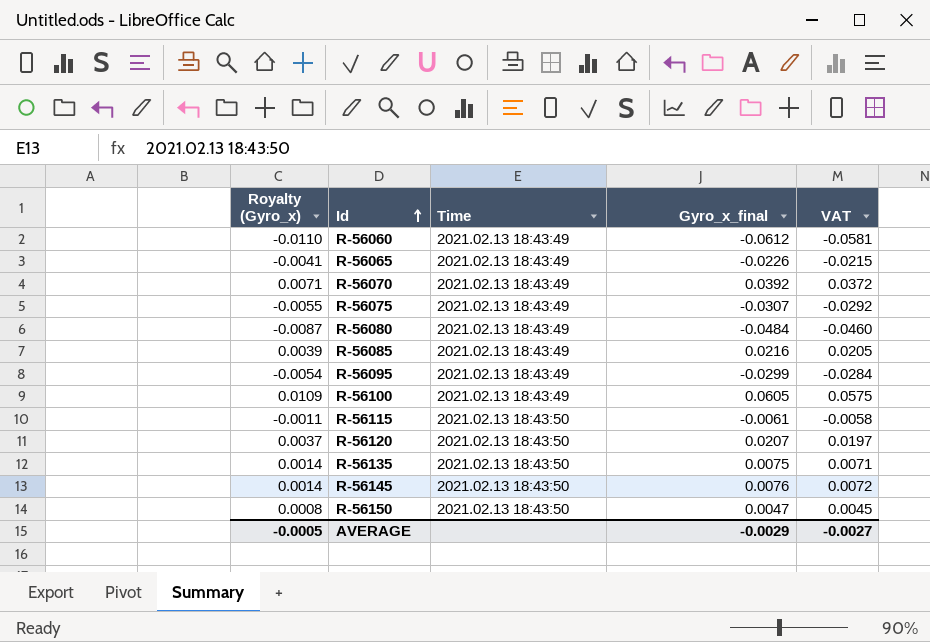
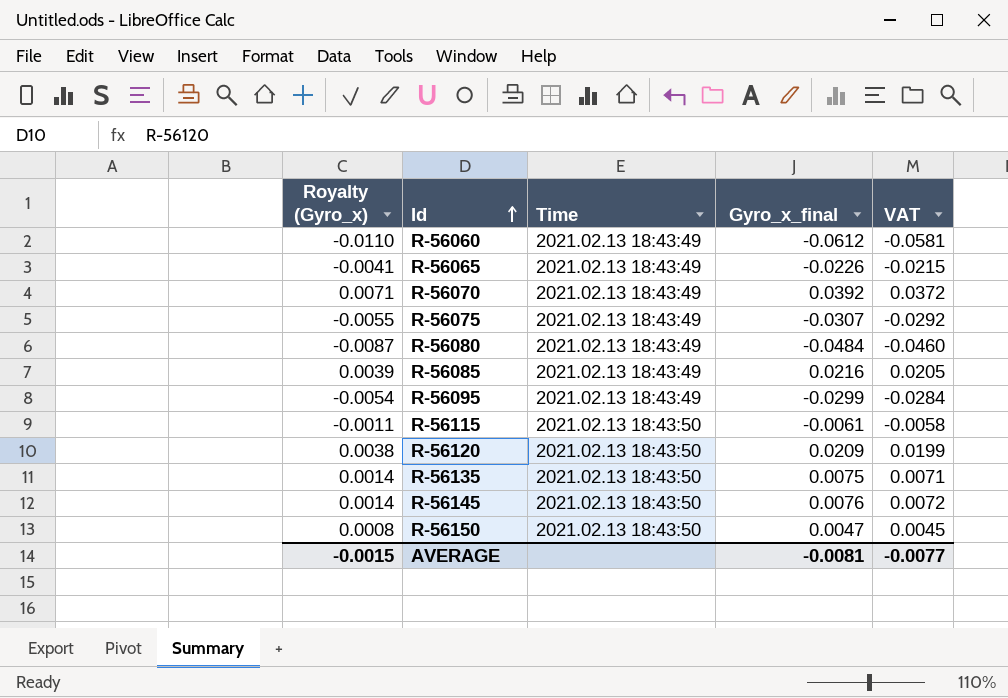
row R-56100: 0.0109 | 2021.02.13 18:43:49 | 0.0605 | 0.0575 -> none
R-56120 | Royalty (Gyro_x): 0.0037 -> 0.0038
R-56120 | Gyro_x_final: 0.0207 -> 0.0209
R-56120 | VAT: 0.0197 -> 0.0199
AVERAGE | Royalty (Gyro_x): -0.0005 -> -0.0015
AVERAGE | Gyro_x_final: -0.0029 -> -0.0081
AVERAGE | VAT: -0.0027 -> -0.0077

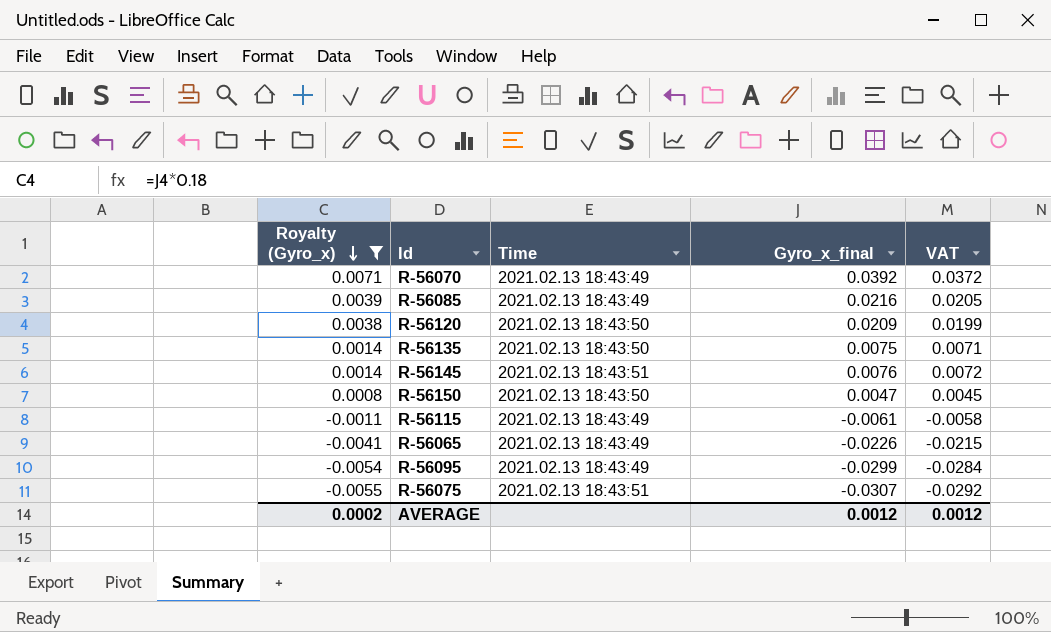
filter: none -> Royalty (Gyro_x) >= -0.0055
row order: Id ascending -> Royalty (Gyro_x) descending
R-56145 | Time: 2021.02.13 18:43:50 -> 2021.02.13 18:43:51
R-56115 | Time: 2021.02.13 18:43:50 -> 2021.02.13 18:43:49
R-56075 | Time: 2021.02.13 18:43:49 -> 2021.02.13 18:43:51
AVERAGE | Royalty (Gyro_x): -0.0015 -> 0.0002
AVERAGE | Gyro_x_final: -0.0081 -> 0.0012
AVERAGE | VAT: -0.0077 -> 0.0012

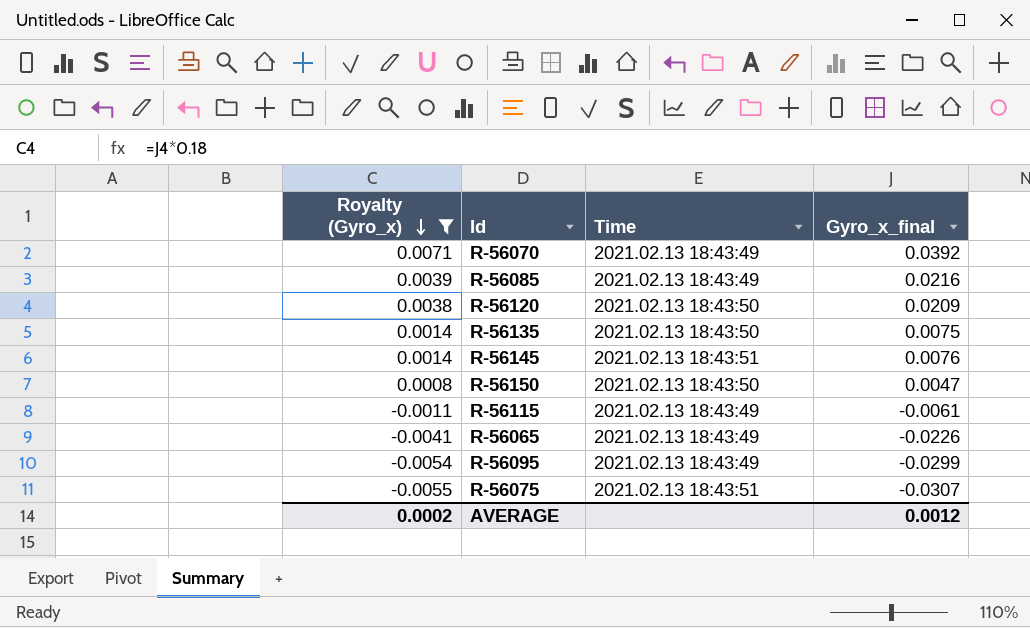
column VAT | formula: [Gyro_x_final] * 0.95 -> none

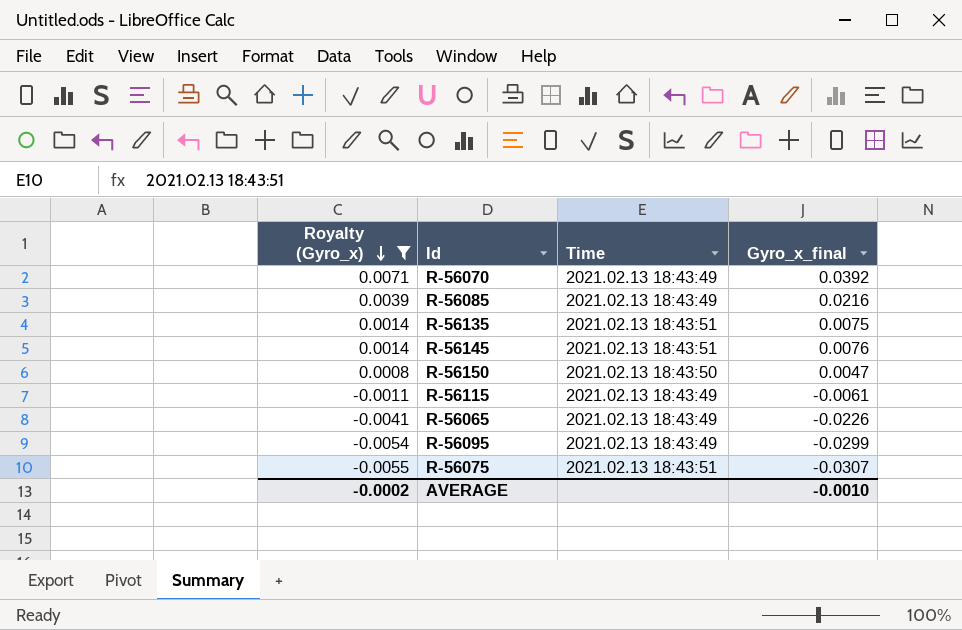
row R-56120: 0.0038 | 2021.02.13 18:43:50 | 0.0209 -> none
R-56135 | Time: 2021.02.13 18:43:50 -> 2021.02.13 18:43:51
AVERAGE | Royalty (Gyro_x): 0.0002 -> -0.0002
AVERAGE | Gyro_x_final: 0.0012 -> -0.0010

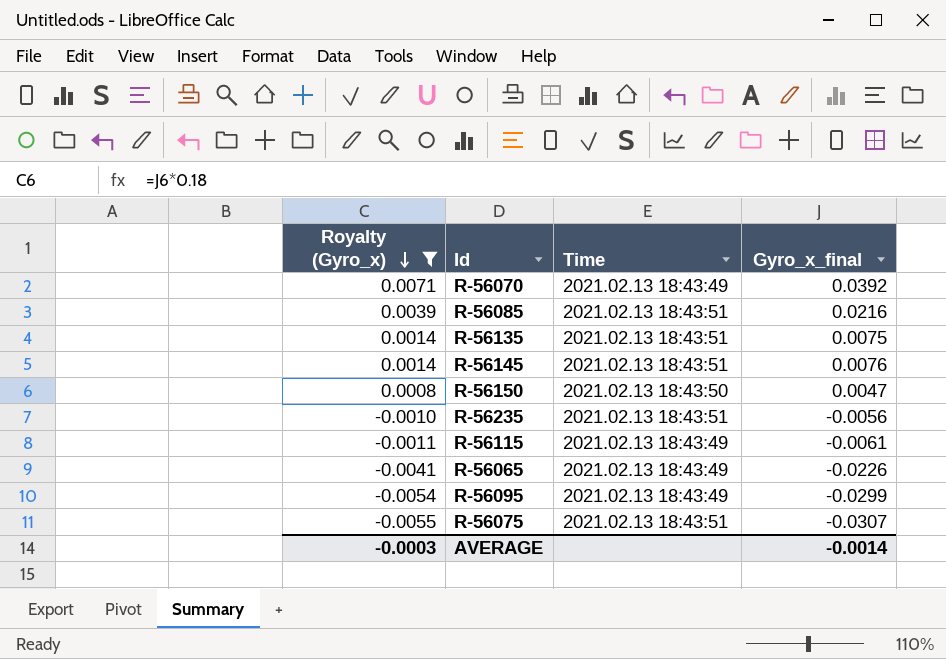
R-56085 | Time: 2021.02.13 18:43:49 -> 2021.02.13 18:43:51
row R-56235: none -> -0.0010 | 2021.02.13 18:43:51 | -0.0056
AVERAGE | Royalty (Gyro_x): -0.0002 -> -0.0003
AVERAGE | Gyro_x_final: -0.0010 -> -0.0014

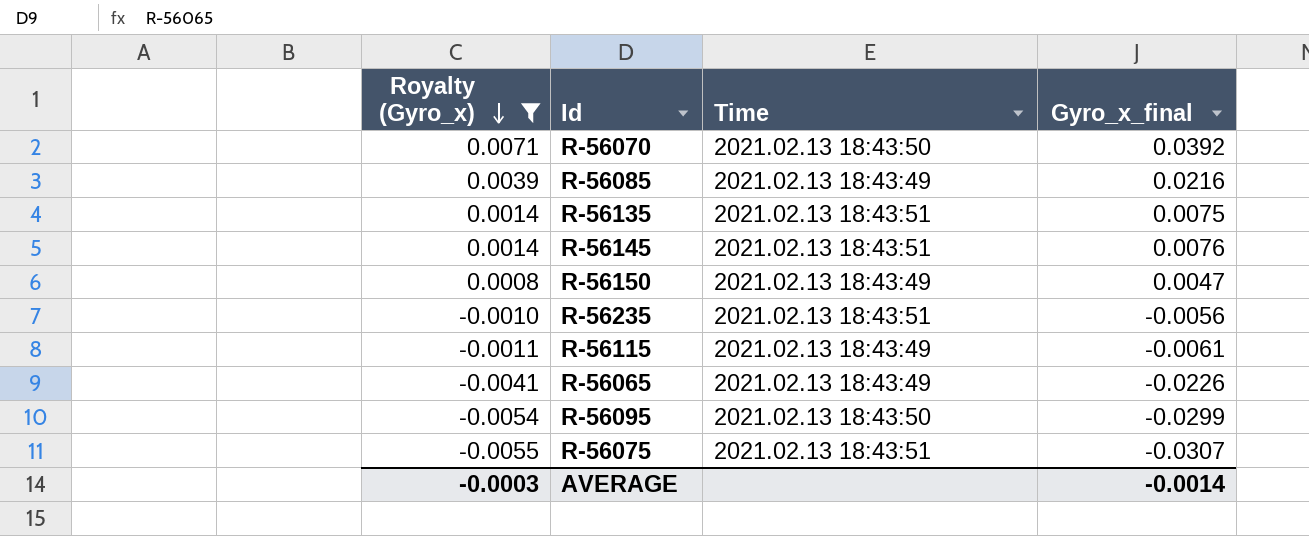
R-56070 | Time: 2021.02.13 18:43:49 -> 2021.02.13 18:43:50
R-56085 | Time: 2021.02.13 18:43:51 -> 2021.02.13 18:43:49
R-56150 | Time: 2021.02.13 18:43:50 -> 2021.02.13 18:43:49
R-56095 | Time: 2021.02.13 18:43:49 -> 2021.02.13 18:43:50

